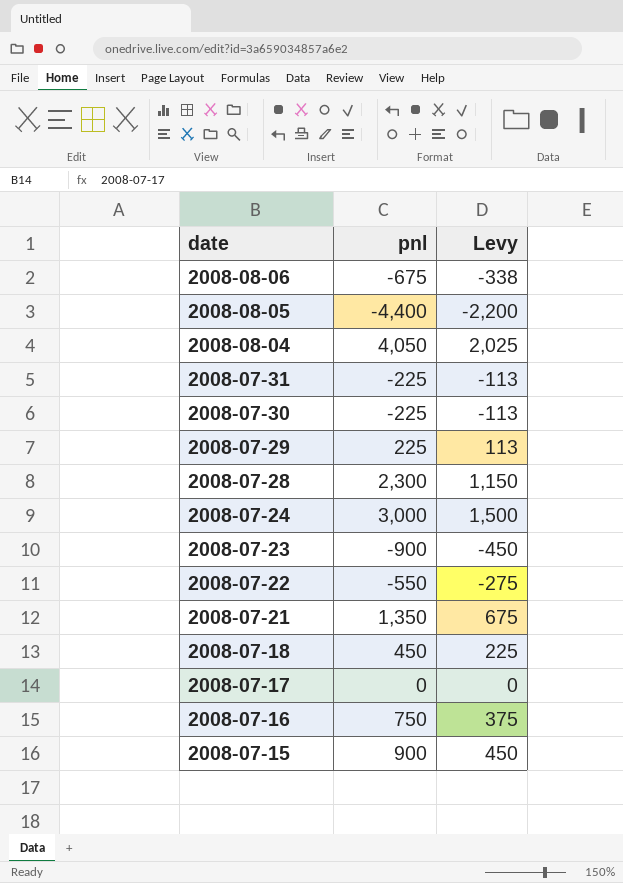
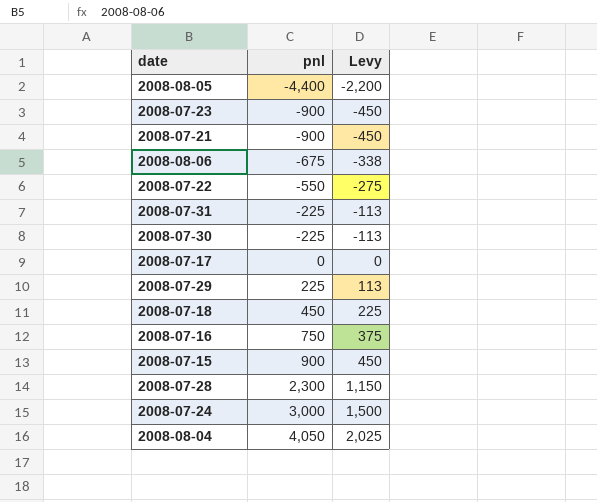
row order: date descending -> pnl ascending
2008-07-21 | pnl: 1,350 -> -900
2008-07-21 | Levy: 675 -> -450

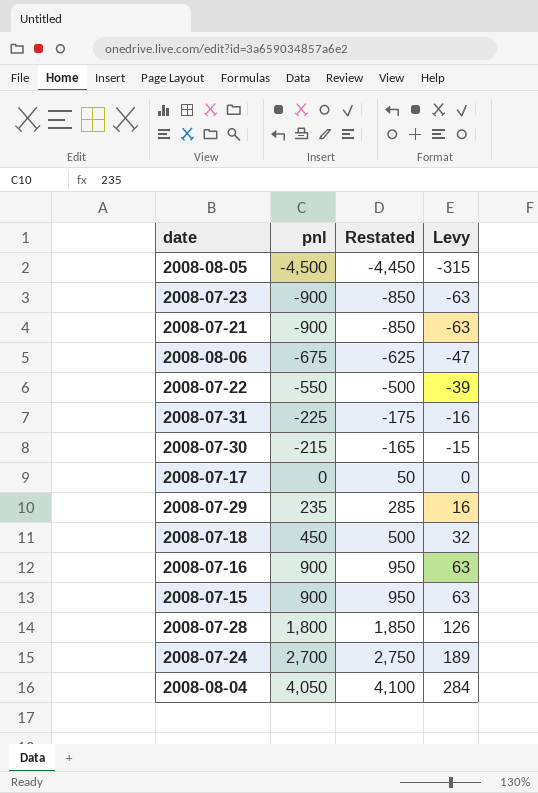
column Restated | formula: none -> [pnl] + 50
column Levy | formula: [pnl] * 0.5 -> [pnl] * 0.07
2008-08-05 | pnl: -4,400 -> -4,500
2008-07-30 | pnl: -225 -> -215
2008-07-29 | pnl: 225 -> 235
2008-07-16 | pnl: 750 -> 900
2008-07-28 | pnl: 2,300 -> 1,800
2008-07-24 | pnl: 3,000 -> 2,700

